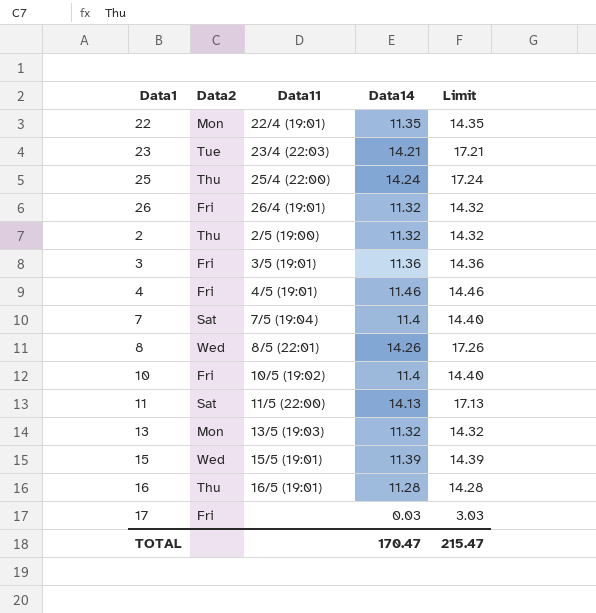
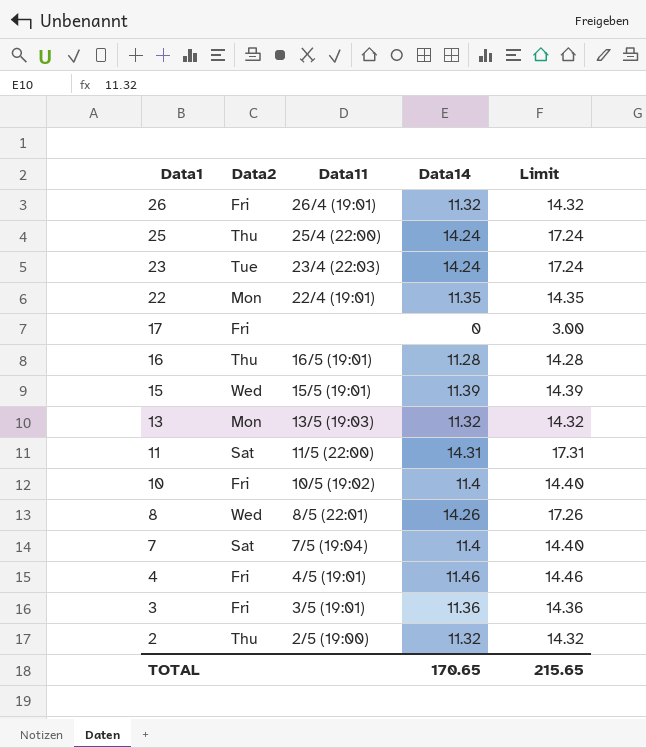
row order: none -> Data1 descending
23 | Data14: 14.21 -> 14.24
23 | Limit: 17.21 -> 17.24
17 | Data14: 0.03 -> 0
17 | Limit: 3.03 -> 3.00
11 | Data14: 14.13 -> 14.31
11 | Limit: 17.13 -> 17.31
TOTAL | Data14: 170.47 -> 170.65
TOTAL | Limit: 215.47 -> 215.65

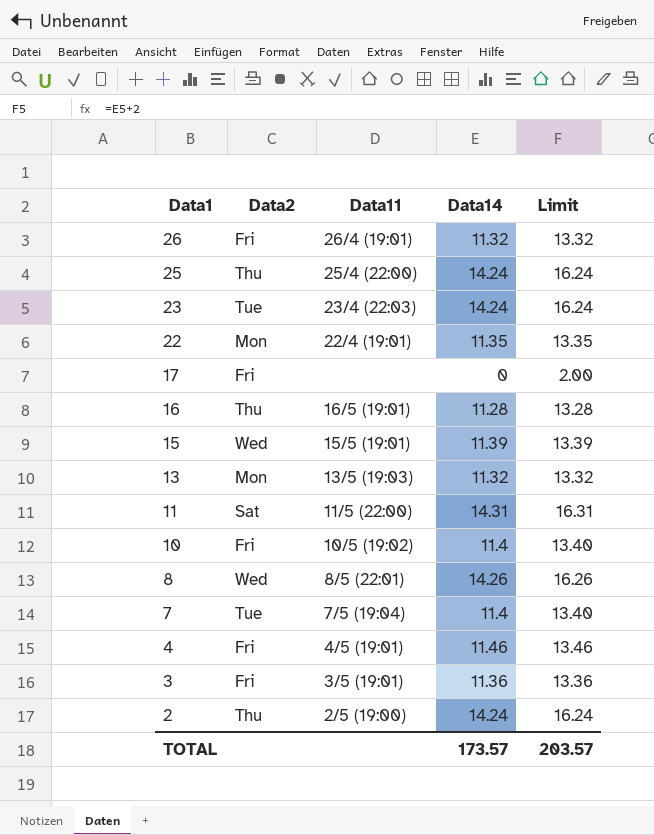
column Limit | formula: [Data14] + 3 -> [Data14] + 2
7 | Data2: Sat -> Tue
2 | Data14: 11.32 -> 14.24
TOTAL | Data14: 170.65 -> 173.57
TOTAL | Limit: 215.65 -> 203.57

